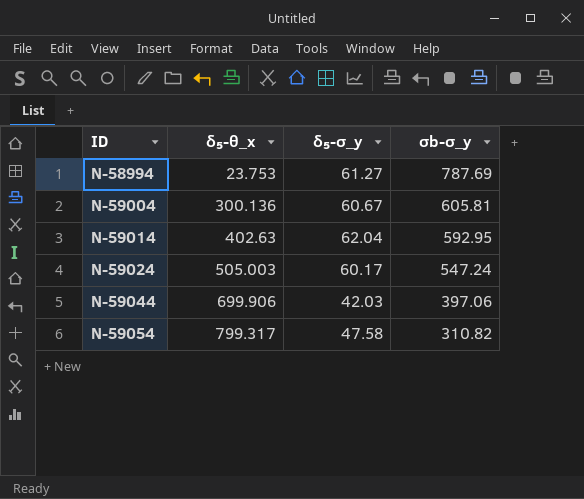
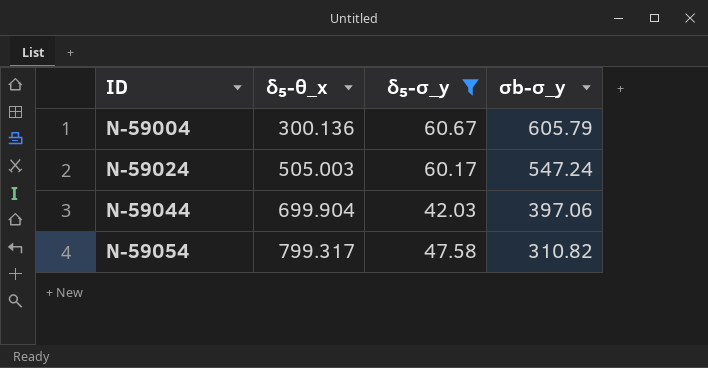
filter: none -> δ₅-σ_y <= 60.67
N-59004 | σb-σ_y: 605.81 -> 605.79
N-59044 | δ₅-θ_x: 699.906 -> 699.904

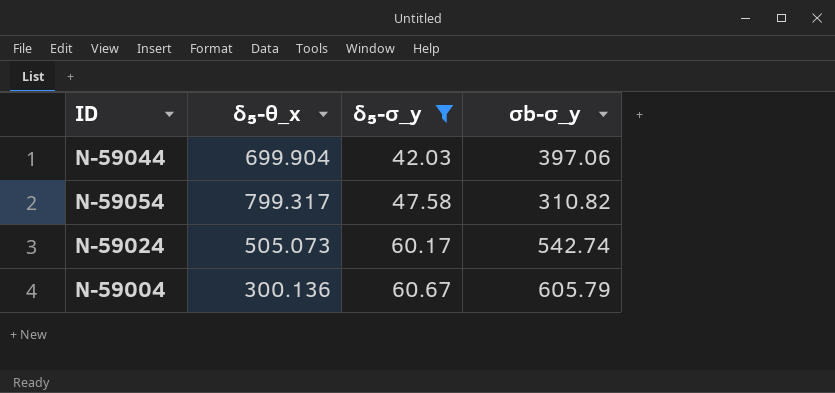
row order: ID ascending -> δ₅-σ_y ascending
N-59024 | δ₅-θ_x: 505.003 -> 505.073
N-59024 | σb-σ_y: 547.24 -> 542.74

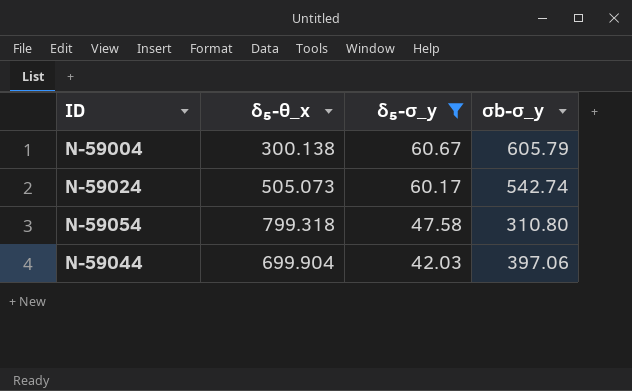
row order: δ₅-σ_y ascending -> δ₅-σ_y descending
N-59004 | δ₅-θ_x: 300.136 -> 300.138
N-59054 | δ₅-θ_x: 799.317 -> 799.318
N-59054 | σb-σ_y: 310.82 -> 310.80

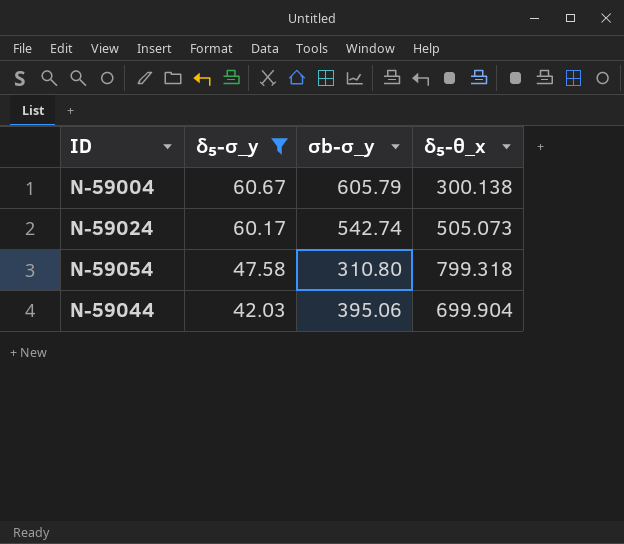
column δ₅-θ_x | position: 2 -> 4
N-59044 | σb-σ_y: 397.06 -> 395.06

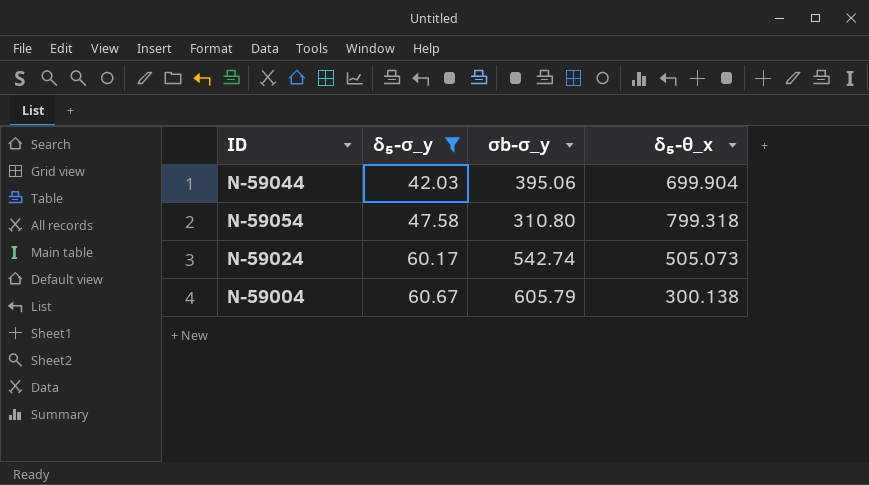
row order: δ₅-σ_y descending -> δ₅-σ_y ascending

